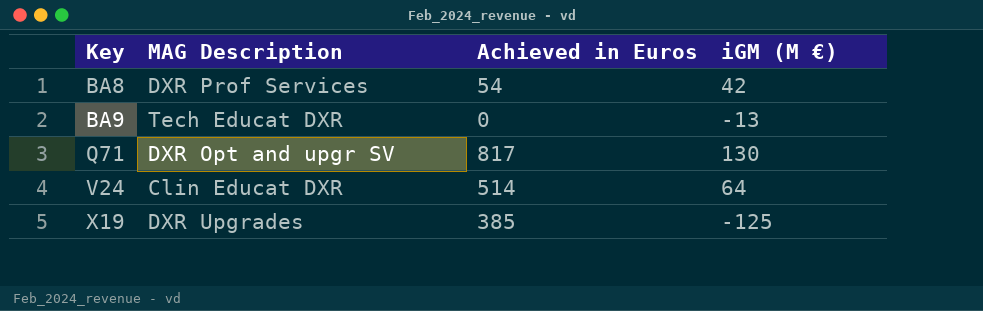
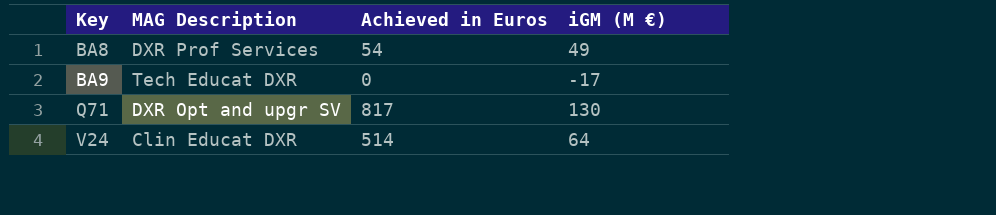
row X19: DXR Upgrades | 385 | -125 -> none
BA8 | iGM (M €): 42 -> 49
BA9 | iGM (M €): -13 -> -17

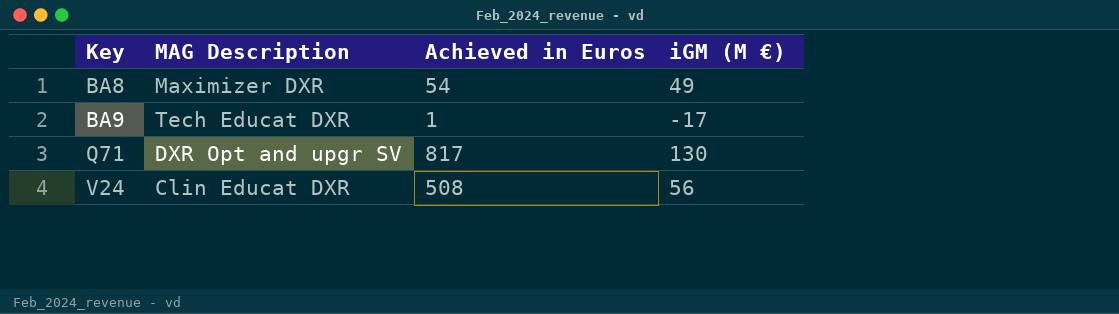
BA8 | MAG Description: DXR Prof Services -> Maximizer DXR
BA9 | Achieved in Euros: 0 -> 1
V24 | Achieved in Euros: 514 -> 508
V24 | iGM (M €): 64 -> 56

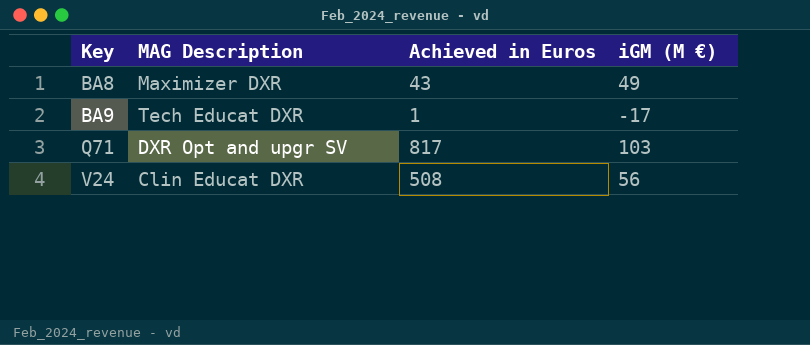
BA8 | Achieved in Euros: 54 -> 43
Q71 | iGM (M €): 130 -> 103

